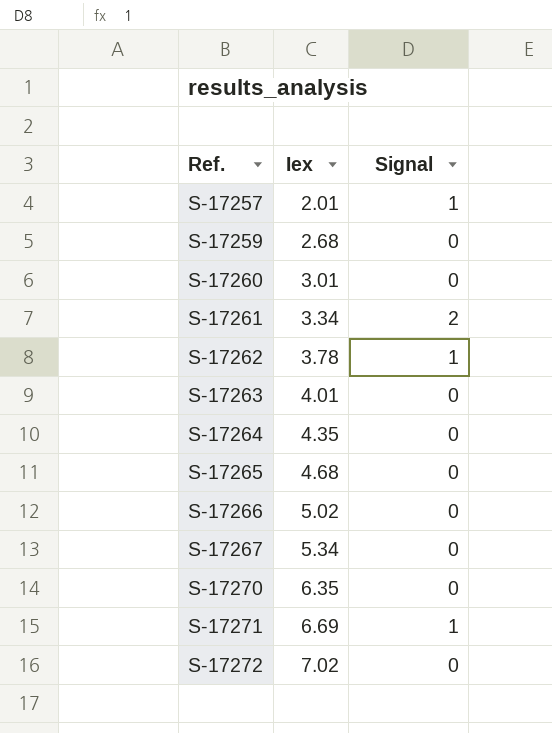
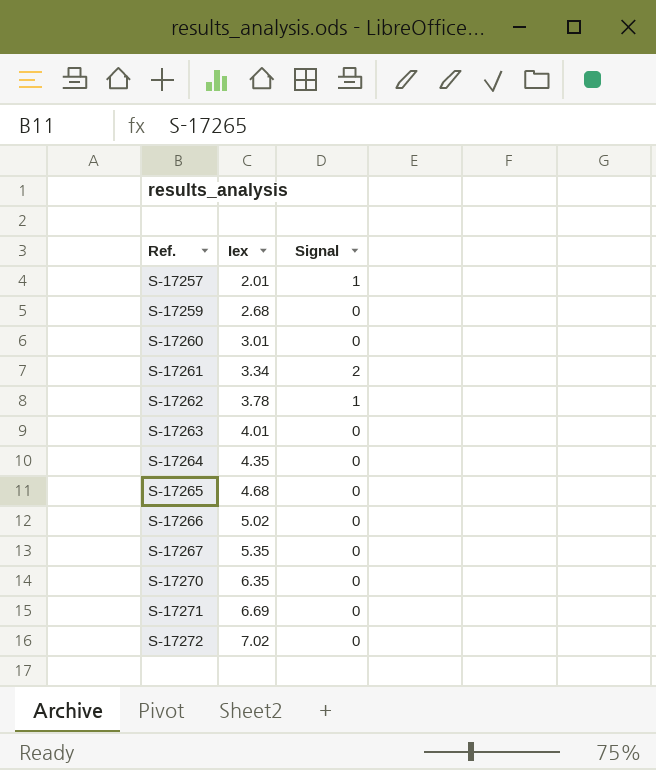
S-17267 | Iex: 5.34 -> 5.35
S-17271 | Signal: 1 -> 0

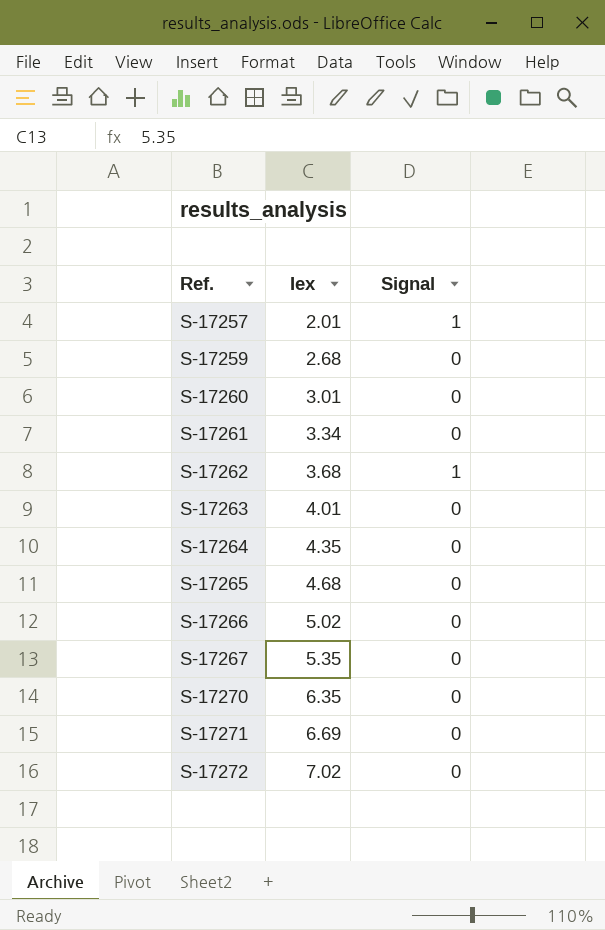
S-17261 | Signal: 2 -> 0
S-17262 | Iex: 3.78 -> 3.68

